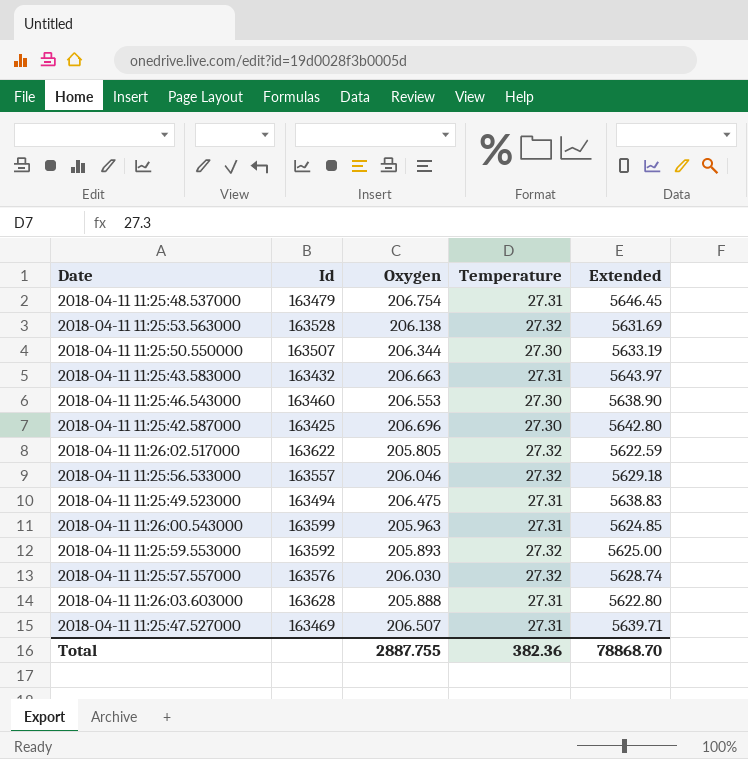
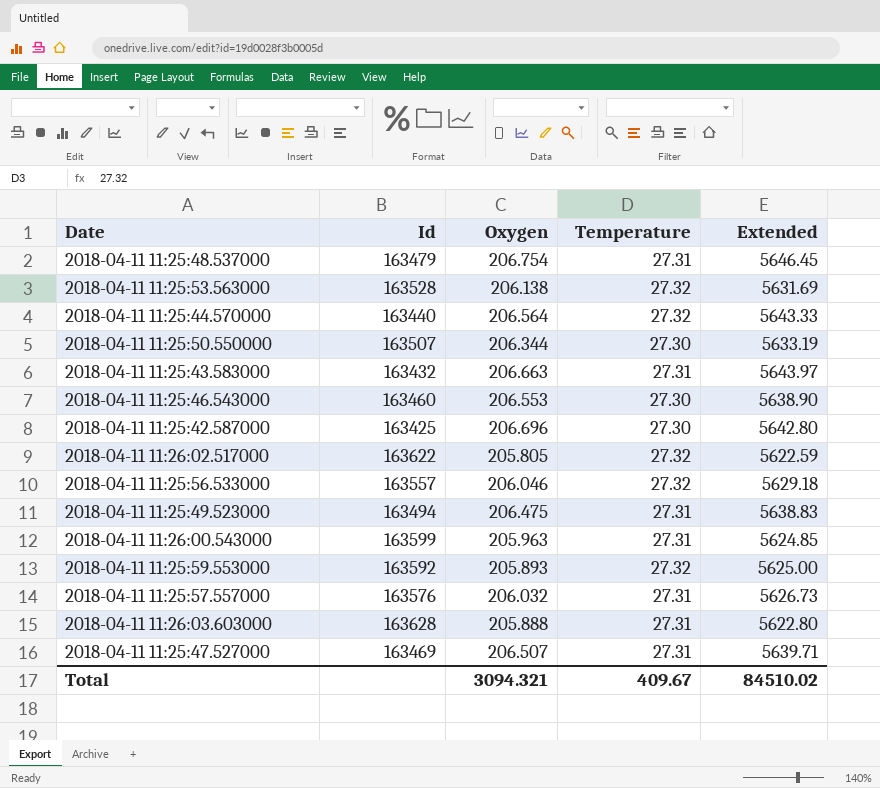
row 2018-04-11 11:25:44.570000: none -> 163440 | 206.564 | 27.32 | 5643.33
2018-04-11 11:25:57.557000 | Oxygen: 206.030 -> 206.032
2018-04-11 11:25:57.557000 | Temperature: 27.32 -> 27.31
2018-04-11 11:25:57.557000 | Extended: 5628.74 -> 5626.73
Total | Oxygen: 2887.755 -> 3094.321
Total | Temperature: 382.36 -> 409.67
Total | Extended: 78868.70 -> 84510.02

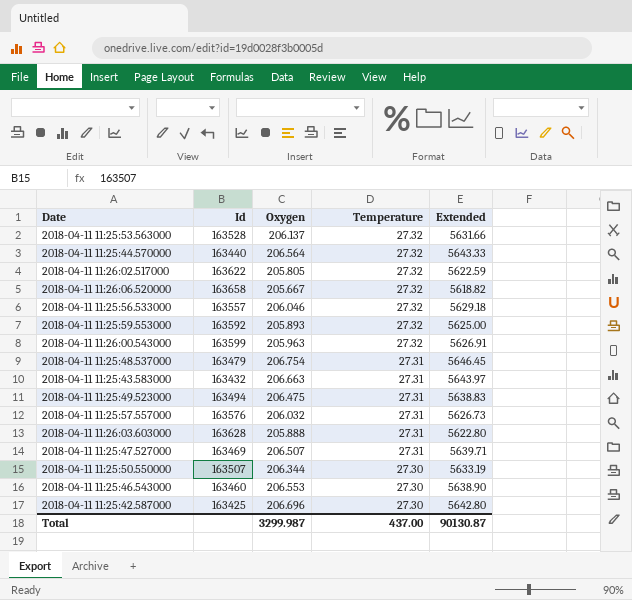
row order: none -> Temperature descending
2018-04-11 11:25:53.563000 | Oxygen: 206.138 -> 206.137
2018-04-11 11:25:53.563000 | Extended: 5631.69 -> 5631.66
row 2018-04-11 11:26:06.520000: none -> 163658 | 205.667 | 27.32 | 5618.82
2018-04-11 11:26:00.543000 | Temperature: 27.31 -> 27.32
2018-04-11 11:26:00.543000 | Extended: 5624.85 -> 5626.91
Total | Oxygen: 3094.321 -> 3299.987
Total | Temperature: 409.67 -> 437.00
Total | Extended: 84510.02 -> 90130.87

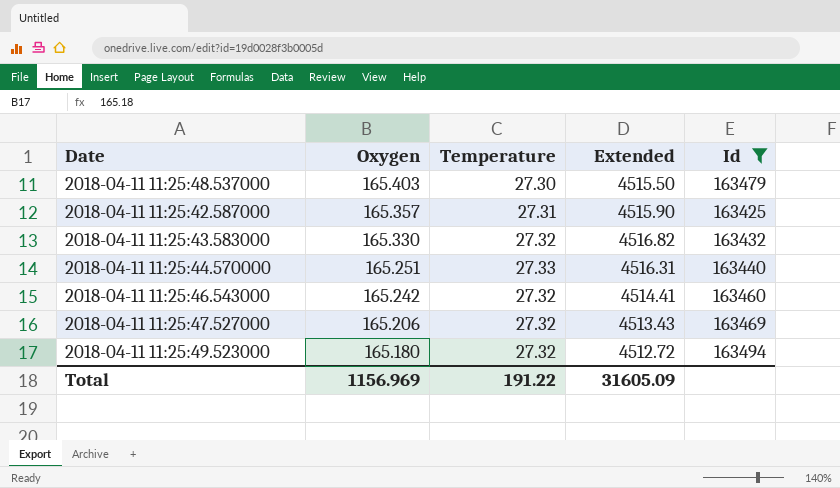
filter: none -> Id <= 163494
row order: Temperature descending -> Oxygen descending
column Id | position: 2 -> 5
2018-04-11 11:25:48.537000 | Oxygen: 206.754 -> 165.403
2018-04-11 11:25:48.537000 | Temperature: 27.31 -> 27.30
2018-04-11 11:25:48.537000 | Extended: 5646.45 -> 4515.50
2018-04-11 11:25:42.587000 | Oxygen: 206.696 -> 165.357
2018-04-11 11:25:42.587000 | Temperature: 27.30 -> 27.31
2018-04-11 11:25:42.587000 | Extended: 5642.80 -> 4515.90
2018-04-11 11:25:43.583000 | Oxygen: 206.663 -> 165.330
2018-04-11 11:25:43.583000 | Temperature: 27.31 -> 27.32
2018-04-11 11:25:43.583000 | Extended: 5643.97 -> 4516.82
2018-04-11 11:25:44.570000 | Oxygen: 206.564 -> 165.251
2018-04-11 11:25:44.570000 | Temperature: 27.32 -> 27.33
2018-04-11 11:25:44.570000 | Extended: 5643.33 -> 4516.31
2018-04-11 11:25:46.543000 | Oxygen: 206.553 -> 165.242
2018-04-11 11:25:46.543000 | Temperature: 27.30 -> 27.32
2018-04-11 11:25:46.543000 | Extended: 5638.90 -> 4514.41
2018-04-11 11:25:47.527000 | Oxygen: 206.507 -> 165.206
2018-04-11 11:25:47.527000 | Temperature: 27.31 -> 27.32
2018-04-11 11:25:47.527000 | Extended: 5639.71 -> 4513.43
2018-04-11 11:25:49.523000 | Oxygen: 206.475 -> 165.180
2018-04-11 11:25:49.523000 | Temperature: 27.31 -> 27.32
2018-04-11 11:25:49.523000 | Extended: 5638.83 -> 4512.72
Total | Oxygen: 3299.987 -> 1156.969
Total | Temperature: 437.00 -> 191.22
Total | Extended: 90130.87 -> 31605.09

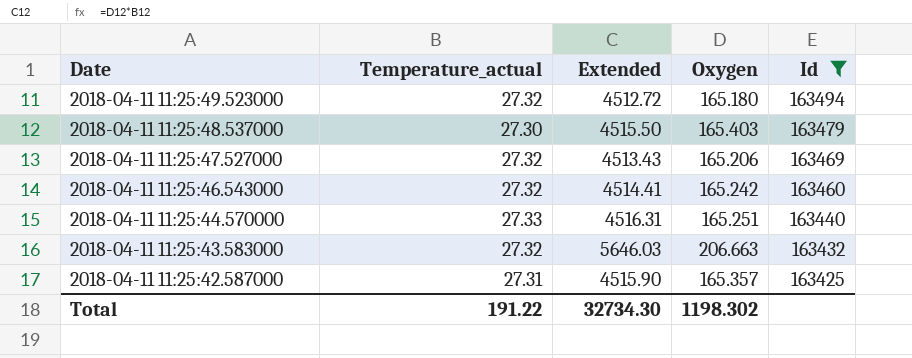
row order: Oxygen descending -> Date descending
column name: Temperature -> Temperature_actual
column Oxygen | position: 2 -> 4
2018-04-11 11:25:43.583000 | Extended: 4516.82 -> 5646.03
2018-04-11 11:25:43.583000 | Oxygen: 165.330 -> 206.663
Total | Extended: 31605.09 -> 32734.30
Total | Oxygen: 1156.969 -> 1198.302

